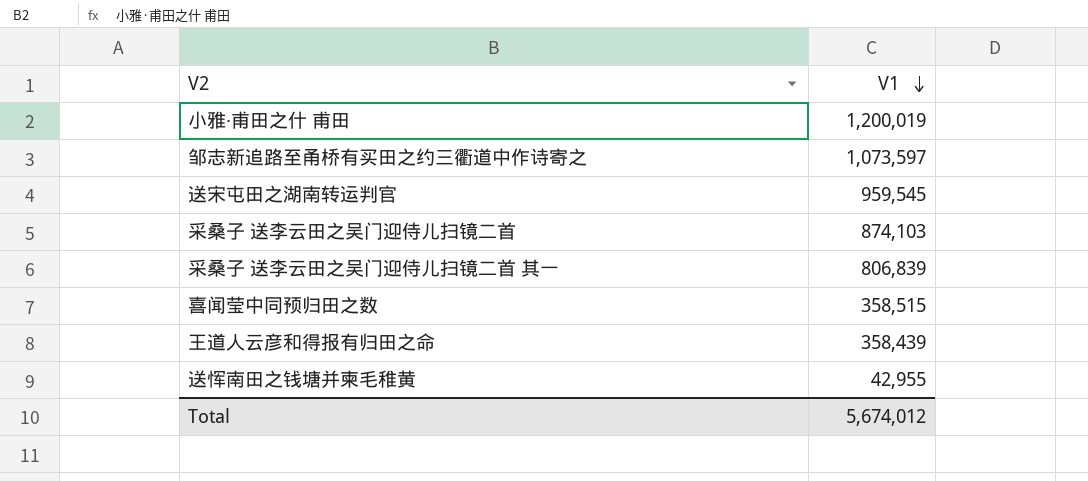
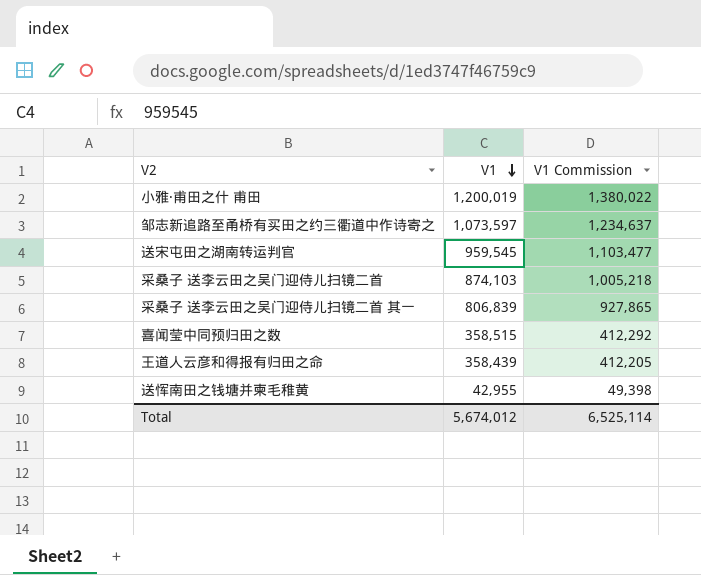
column V1 Commission | formula: none -> [V1] * 1.15

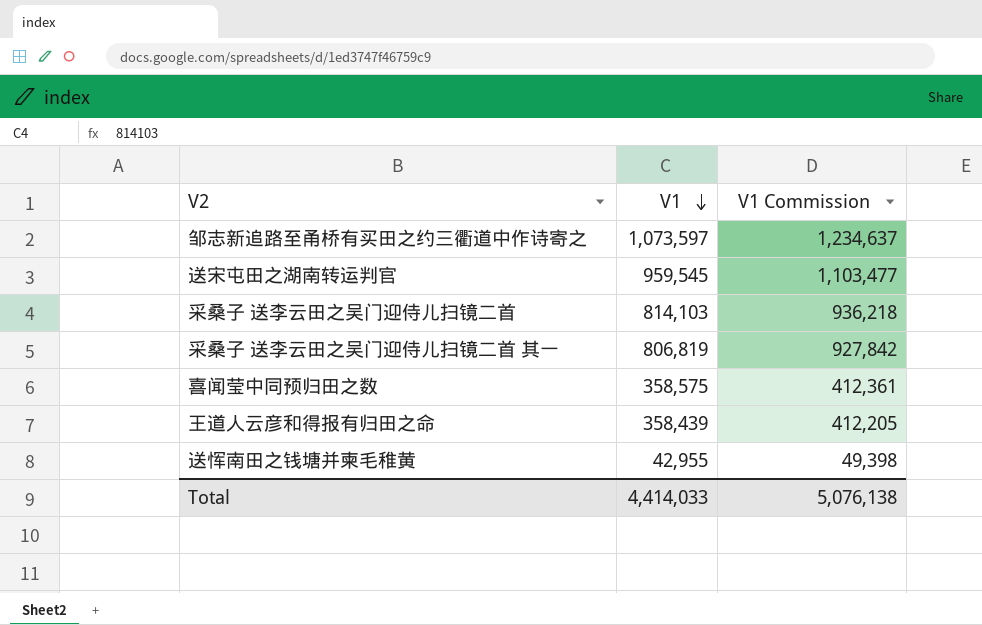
row 小雅·甫田之什 甫田: 1,200,019 | 1,380,022 -> none
采桑子 送李云田之吴门迎侍儿扫镜二首 | V1: 874,103 -> 814,103
采桑子 送李云田之吴门迎侍儿扫镜二首 | V1 Commission: 1,005,218 -> 936,218
采桑子 送李云田之吴门迎侍儿扫镜二首 其一 | V1: 806,839 -> 806,819
采桑子 送李云田之吴门迎侍儿扫镜二首 其一 | V1 Commission: 927,865 -> 927,842
喜闻莹中同预归田之数 | V1: 358,515 -> 358,575
喜闻莹中同预归田之数 | V1 Commission: 412,292 -> 412,361
Total | V1: 5,674,012 -> 4,414,033
Total | V1 Commission: 6,525,114 -> 5,076,138

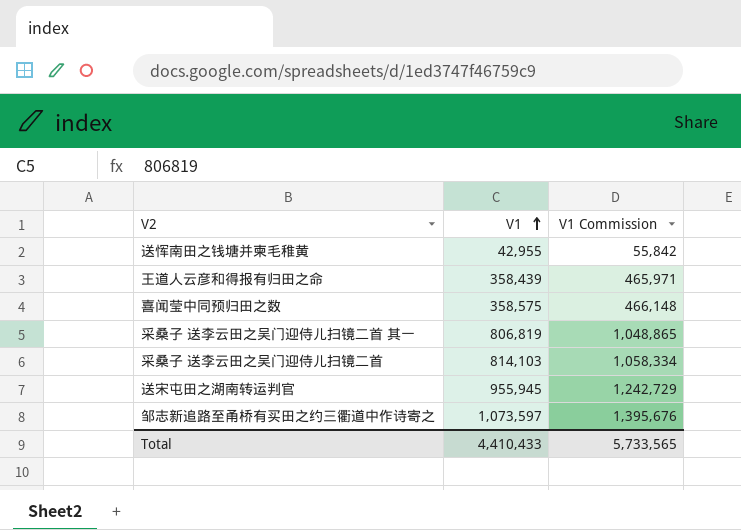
row order: V1 descending -> V1 ascending
column V1 Commission | formula: [V1] * 1.15 -> [V1] * 1.3
送宋屯田之湖南转运判官 | V1: 959,545 -> 955,945
Total | V1: 4,414,033 -> 4,410,433
Total | V1 Commission: 5,076,138 -> 5,733,565

